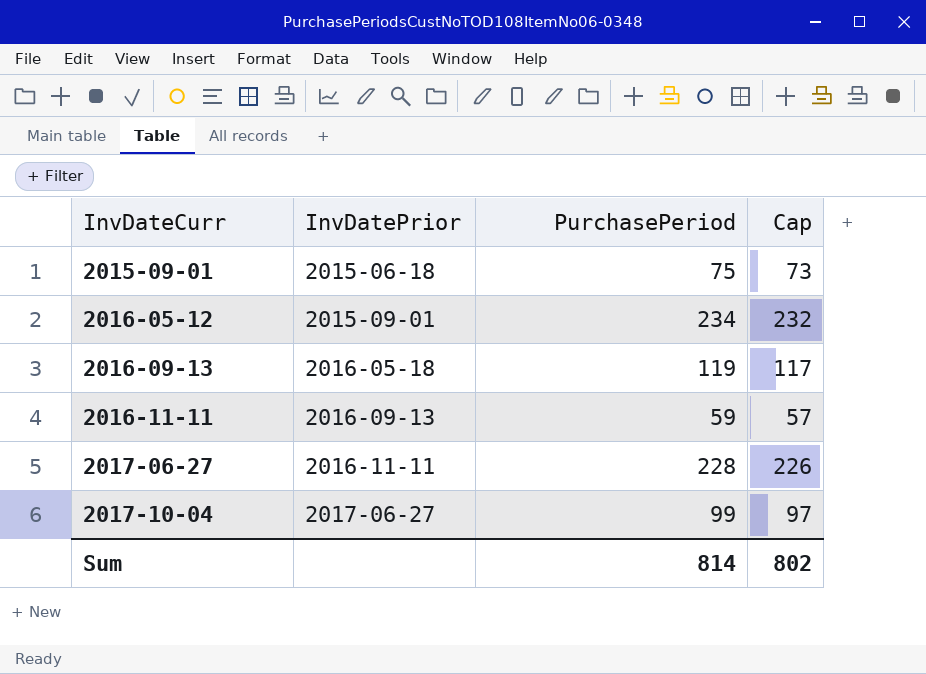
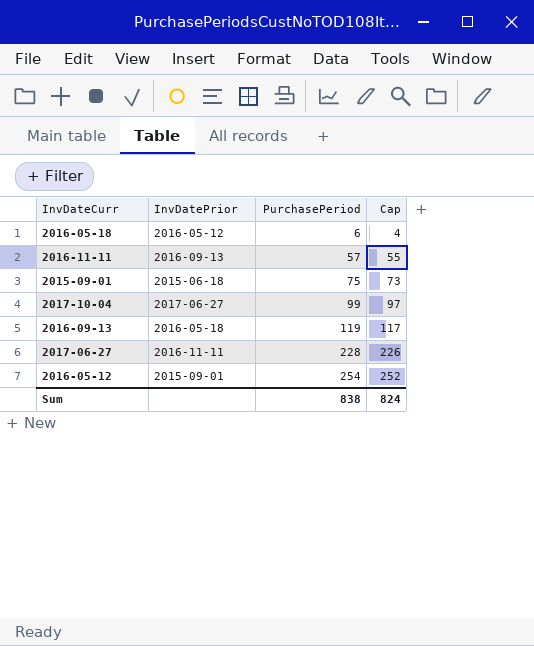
row order: InvDateCurr ascending -> PurchasePeriod ascending
row 2016-05-18: none -> 2016-05-12 | 6 | 4
2016-11-11 | PurchasePeriod: 59 -> 57
2016-11-11 | Cap: 57 -> 55
2016-05-12 | PurchasePeriod: 234 -> 254
2016-05-12 | Cap: 232 -> 252
Sum | PurchasePeriod: 814 -> 838
Sum | Cap: 802 -> 824

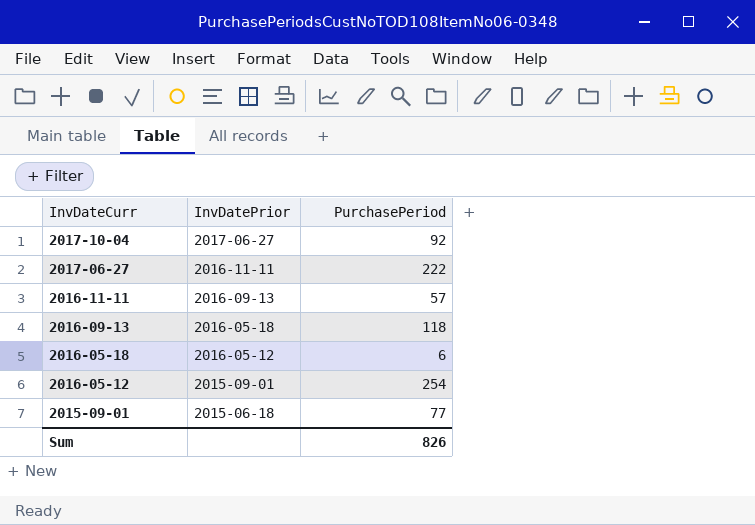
row order: PurchasePeriod ascending -> InvDateCurr descending
column Cap | formula: [PurchasePeriod] - 2 -> none
2017-10-04 | PurchasePeriod: 99 -> 92
2017-06-27 | PurchasePeriod: 228 -> 222
2016-09-13 | PurchasePeriod: 119 -> 118
2015-09-01 | PurchasePeriod: 75 -> 77
Sum | PurchasePeriod: 838 -> 826

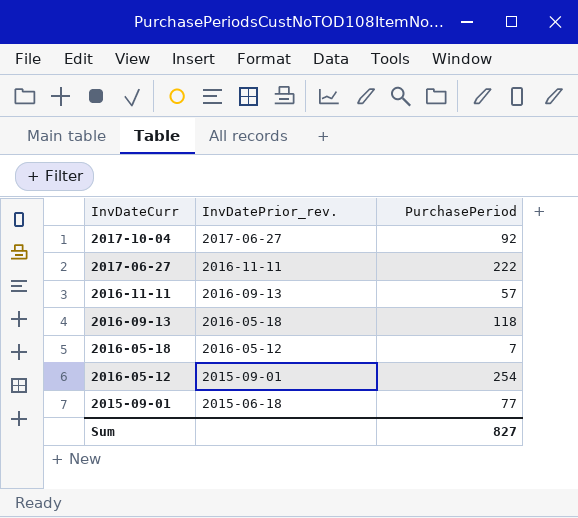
column name: InvDatePrior -> InvDatePrior_rev.
2016-05-18 | PurchasePeriod: 6 -> 7
Sum | PurchasePeriod: 826 -> 827

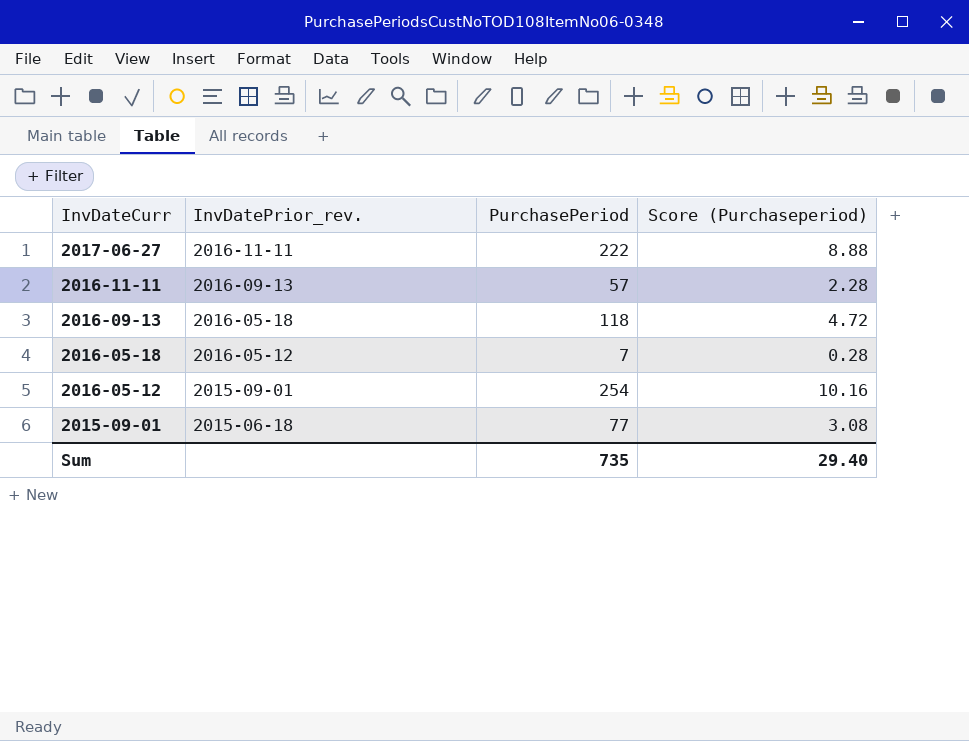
column Score (Purchaseperiod) | formula: none -> [PurchasePeriod] * 0.04
row 2017-10-04: 2017-06-27 | 92 -> none
Sum | PurchasePeriod: 827 -> 735

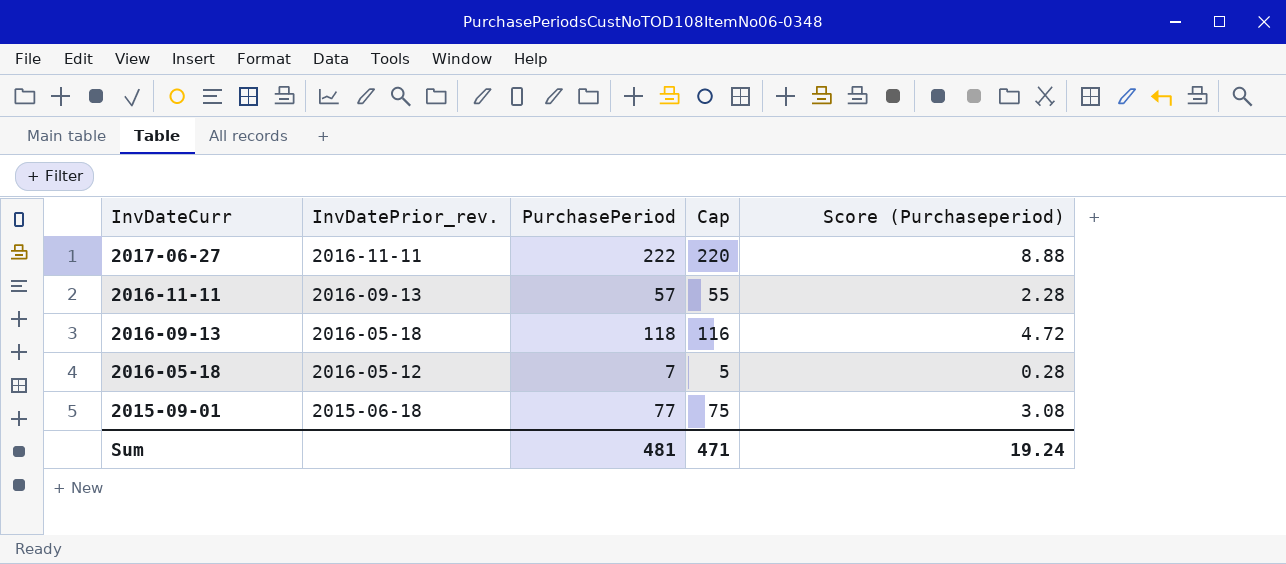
column Cap | formula: none -> [PurchasePeriod] - 2
row 2016-05-12: 2015-09-01 | 254 | 10.16 -> none
Sum | PurchasePeriod: 735 -> 481
Sum | Score (Purchaseperiod): 29.40 -> 19.24

